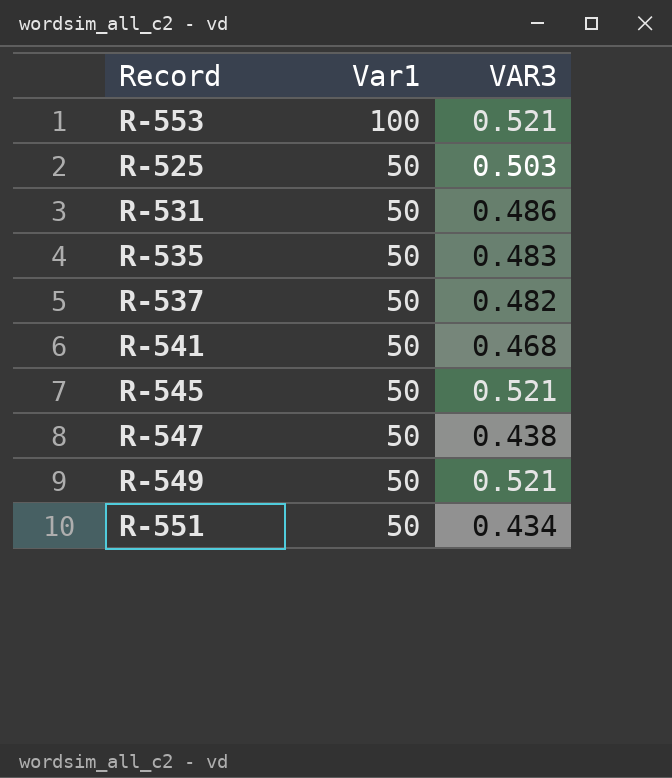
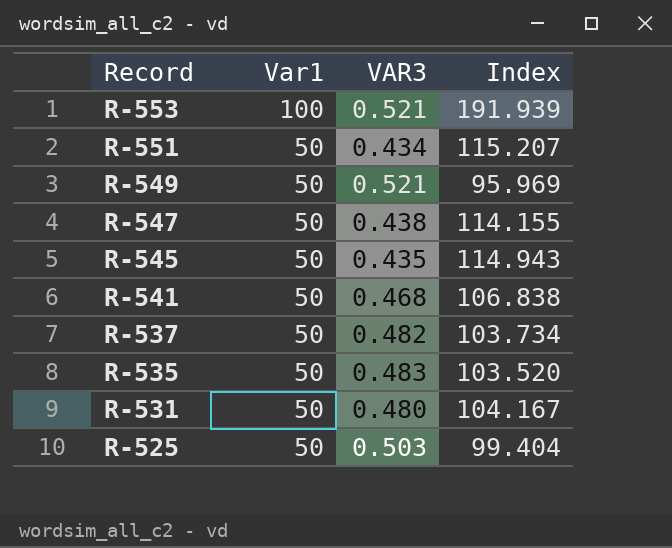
row order: Var1 descending -> Record descending
column Index | formula: none -> [Var1] / [VAR3]
R-545 | VAR3: 0.521 -> 0.435
R-531 | VAR3: 0.486 -> 0.480

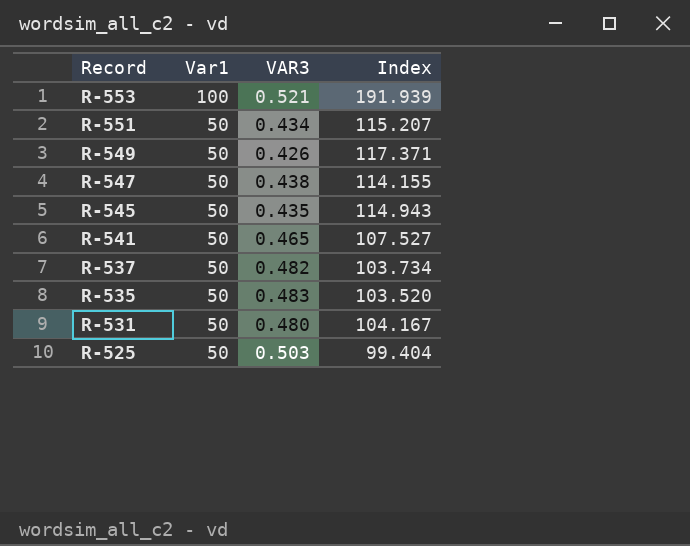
R-549 | VAR3: 0.521 -> 0.426
R-549 | Index: 95.969 -> 117.371
R-541 | VAR3: 0.468 -> 0.465
R-541 | Index: 106.838 -> 107.527

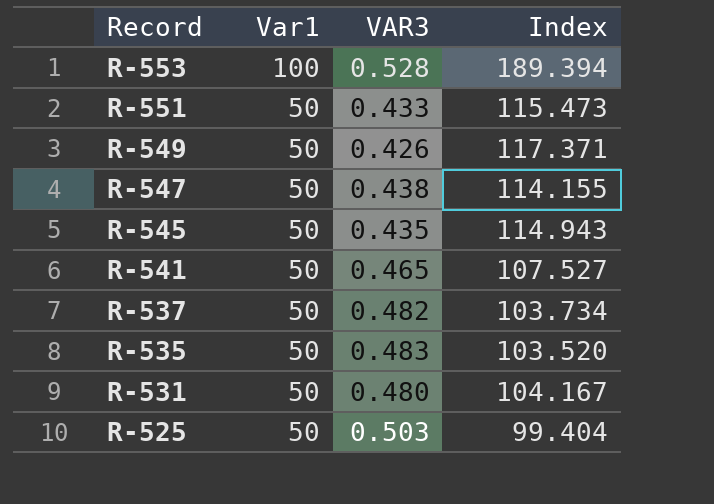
R-553 | VAR3: 0.521 -> 0.528
R-553 | Index: 191.939 -> 189.394
R-551 | VAR3: 0.434 -> 0.433
R-551 | Index: 115.207 -> 115.473

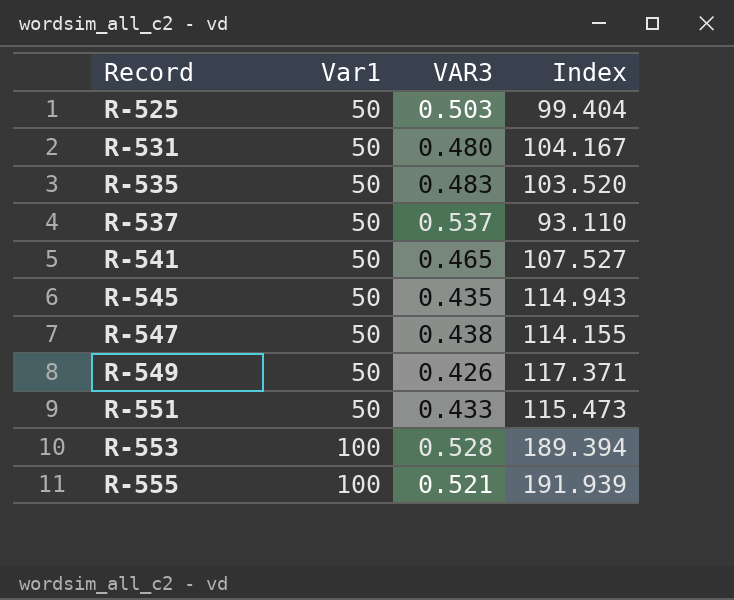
row order: Record descending -> Record ascending
R-537 | VAR3: 0.482 -> 0.537
R-537 | Index: 103.734 -> 93.110
row R-555: none -> 100 | 0.521 | 191.939

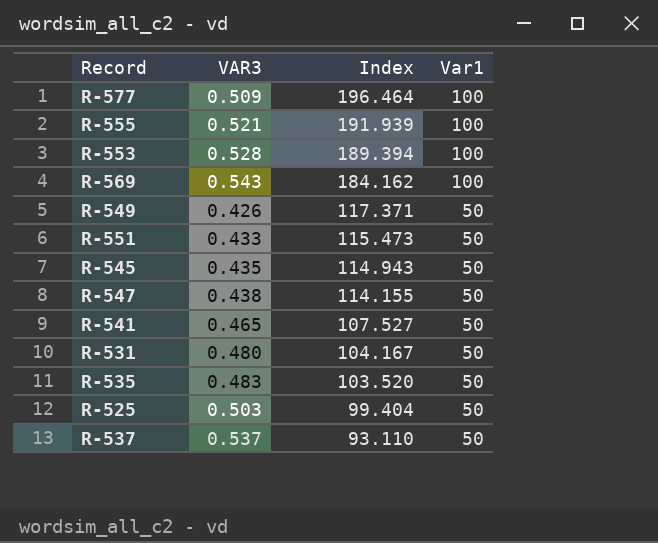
row order: Record ascending -> Index descending
column Var1 | position: 2 -> 4
row R-577: none -> 0.509 | 196.464 | 100
row R-569: none -> 0.543 | 184.162 | 100

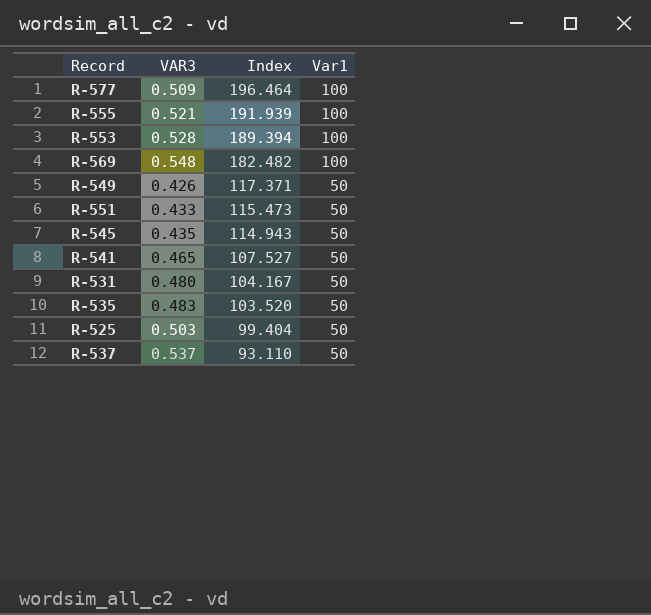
row R-547: 0.438 | 114.155 | 50 -> none
R-569 | VAR3: 0.543 -> 0.548
R-569 | Index: 184.162 -> 182.482

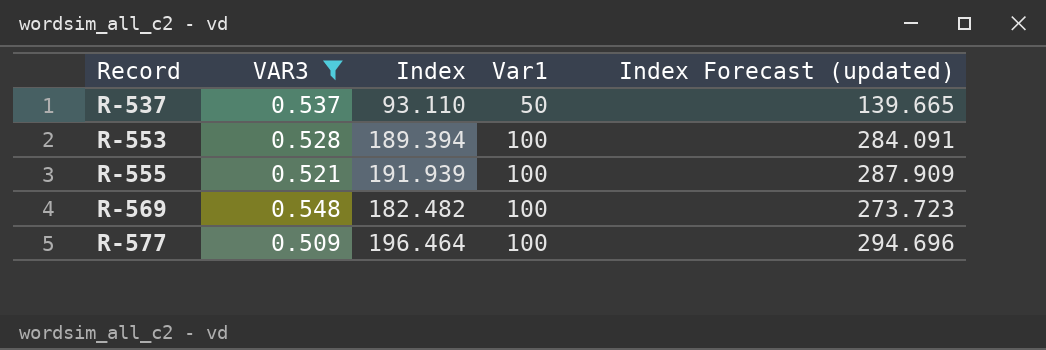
filter: none -> VAR3 >= 0.509
row order: Index descending -> Record ascending
column Index Forecast (updated) | formula: none -> [Index] * 1.5

